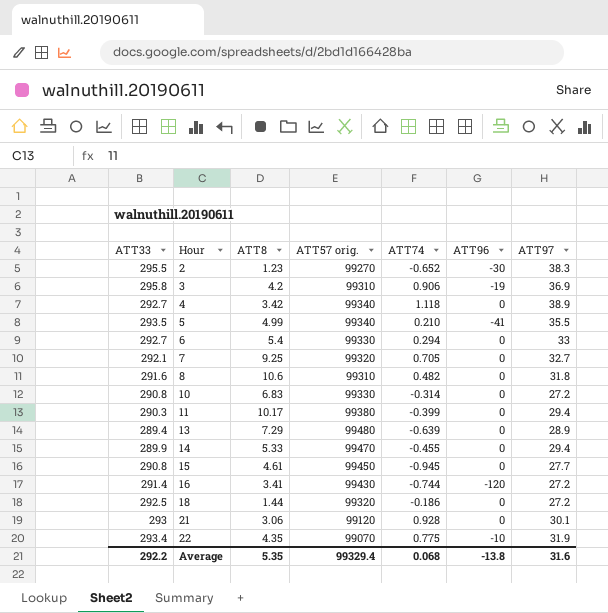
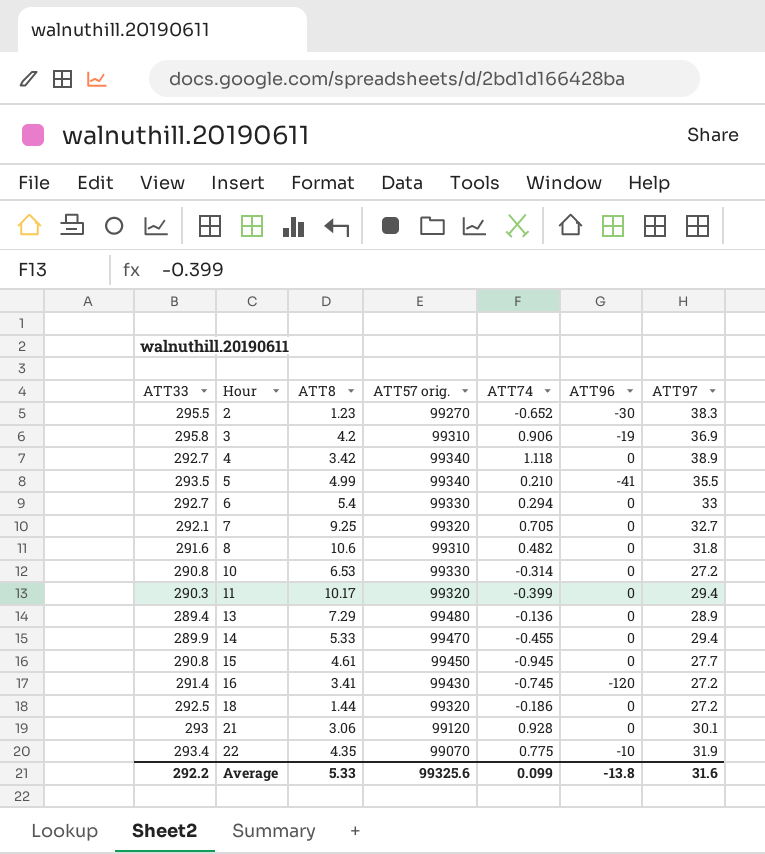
10 | ATT8: 6.83 -> 6.53
11 | ATT57 orig.: 99380 -> 99320
13 | ATT74: -0.639 -> -0.136
16 | ATT74: -0.744 -> -0.745
Average | ATT8: 5.35 -> 5.33
Average | ATT57 orig.: 99329.4 -> 99325.6
Average | ATT74: 0.068 -> 0.099

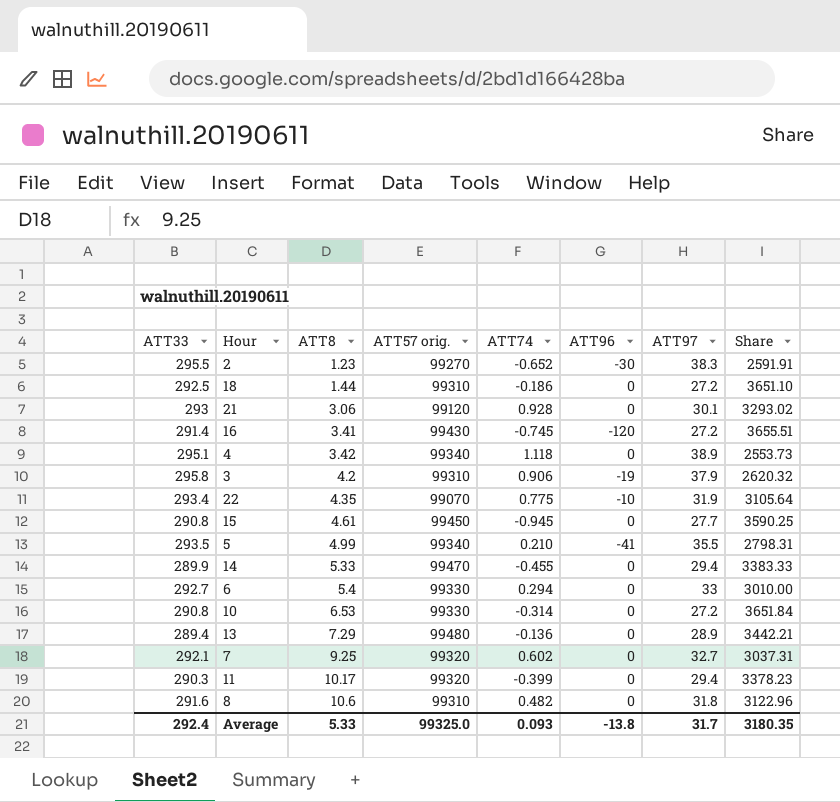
row order: Hour ascending -> ATT8 ascending
column Share | formula: none -> [ATT57 orig.] / [ATT97]
18 | ATT57 orig.: 99320 -> 99310
4 | ATT33: 292.7 -> 295.1
3 | ATT97: 36.9 -> 37.9
7 | ATT74: 0.705 -> 0.602
Average | ATT33: 292.2 -> 292.4
Average | ATT57 orig.: 99325.6 -> 99325.0
Average | ATT74: 0.099 -> 0.093
Average | ATT97: 31.6 -> 31.7

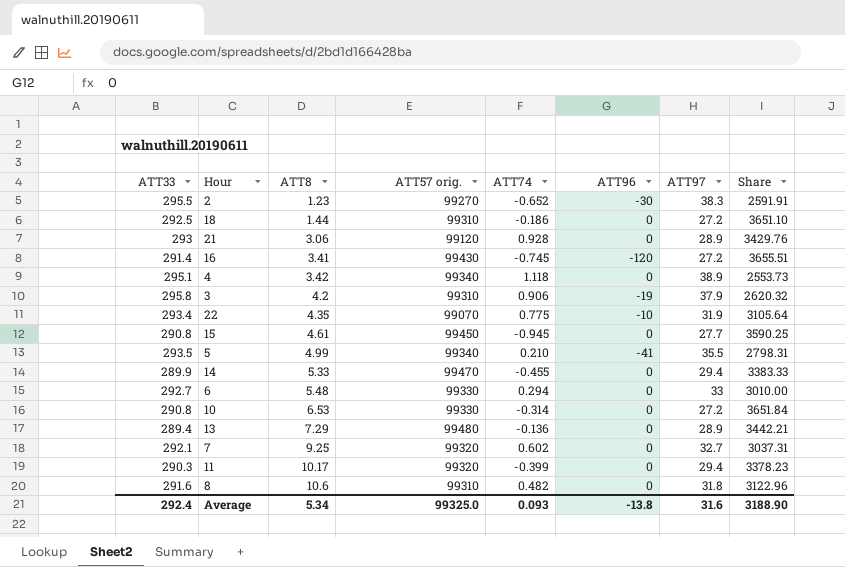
21 | ATT97: 30.1 -> 28.9
21 | Share: 3293.02 -> 3429.76
6 | ATT8: 5.4 -> 5.48
Average | ATT8: 5.33 -> 5.34
Average | ATT97: 31.7 -> 31.6
Average | Share: 3180.35 -> 3188.90

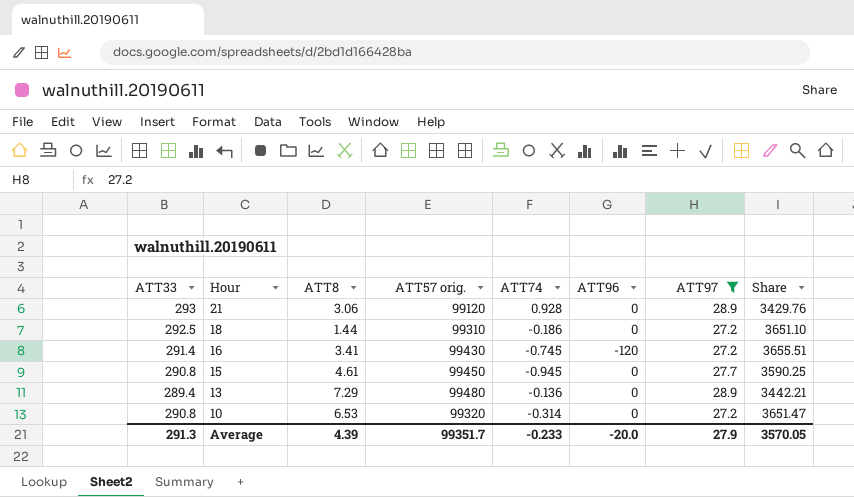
filter: none -> ATT97 <= 28.9
row order: ATT8 ascending -> Hour descending
10 | ATT57 orig.: 99330 -> 99320
10 | Share: 3651.84 -> 3651.47
Average | ATT33: 292.4 -> 291.3
Average | ATT8: 5.34 -> 4.39
Average | ATT57 orig.: 99325.0 -> 99351.7
Average | ATT74: 0.093 -> -0.233
Average | ATT96: -13.8 -> -20.0
Average | ATT97: 31.6 -> 27.9
Average | Share: 3188.90 -> 3570.05

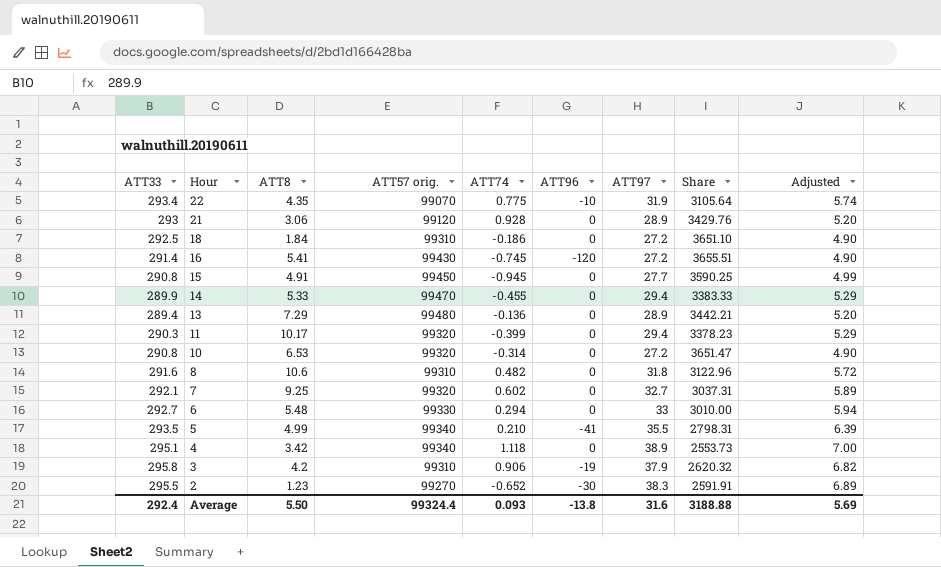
filter: ATT97 <= 28.9 -> none
column Adjusted | formula: none -> [ATT97] * 0.18
18 | ATT8: 1.44 -> 1.84
16 | ATT8: 3.41 -> 5.41
15 | ATT8: 4.61 -> 4.91
Average | ATT33: 291.3 -> 292.4
Average | ATT8: 4.39 -> 5.50
Average | ATT57 orig.: 99351.7 -> 99324.4
Average | ATT74: -0.233 -> 0.093
Average | ATT96: -20.0 -> -13.8
Average | ATT97: 27.9 -> 31.6
Average | Share: 3570.05 -> 3188.88

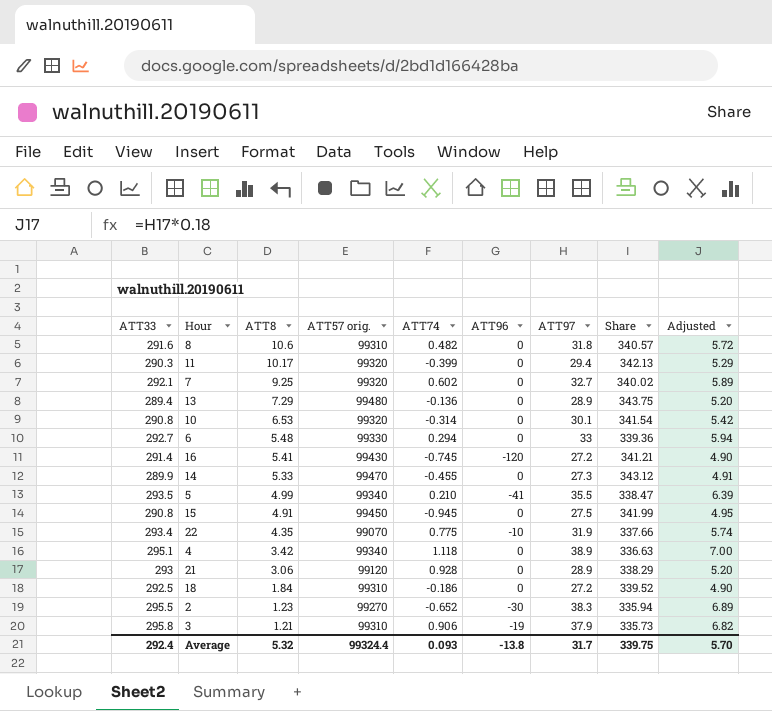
row order: Hour descending -> ATT8 descending
column Share | formula: [ATT57 orig.] / [ATT97] -> [ATT57 orig.] / [ATT33]
10 | ATT97: 27.2 -> 30.1
10 | Adjusted: 4.90 -> 5.42
14 | ATT97: 29.4 -> 27.3
14 | Adjusted: 5.29 -> 4.91
15 | ATT97: 27.7 -> 27.5
15 | Adjusted: 4.99 -> 4.95
3 | ATT8: 4.2 -> 1.21
Average | ATT8: 5.50 -> 5.32
Average | ATT97: 31.6 -> 31.7
Average | Share: 3188.88 -> 339.75
Average | Adjusted: 5.69 -> 5.70

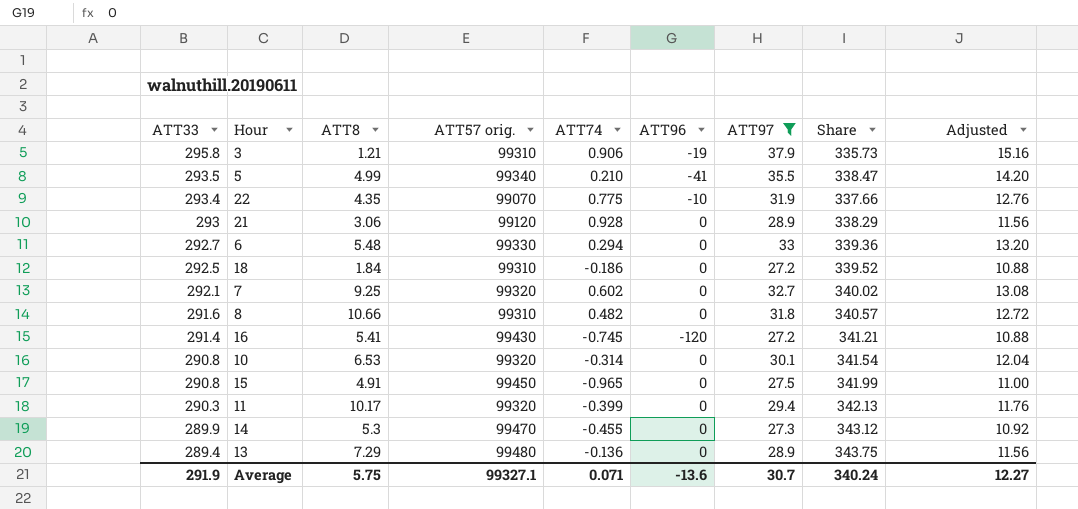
filter: none -> ATT97 <= 37.9
row order: ATT8 descending -> ATT33 descending
column Adjusted | formula: [ATT97] * 0.18 -> [ATT97] * 0.4
8 | ATT8: 10.6 -> 10.66
15 | ATT74: -0.945 -> -0.965
14 | ATT8: 5.33 -> 5.3
Average | ATT33: 292.4 -> 291.9
Average | ATT8: 5.32 -> 5.75
Average | ATT57 orig.: 99324.4 -> 99327.1
Average | ATT74: 0.093 -> 0.071
Average | ATT96: -13.8 -> -13.6
Average | ATT97: 31.7 -> 30.7
Average | Share: 339.75 -> 340.24
Average | Adjusted: 5.70 -> 12.27

